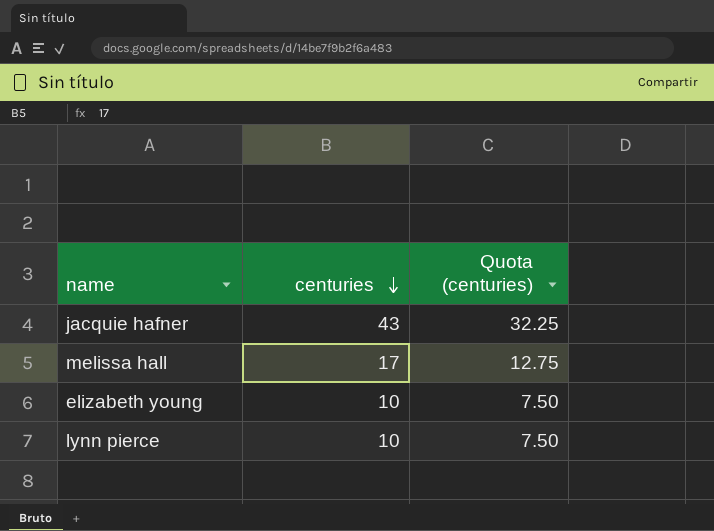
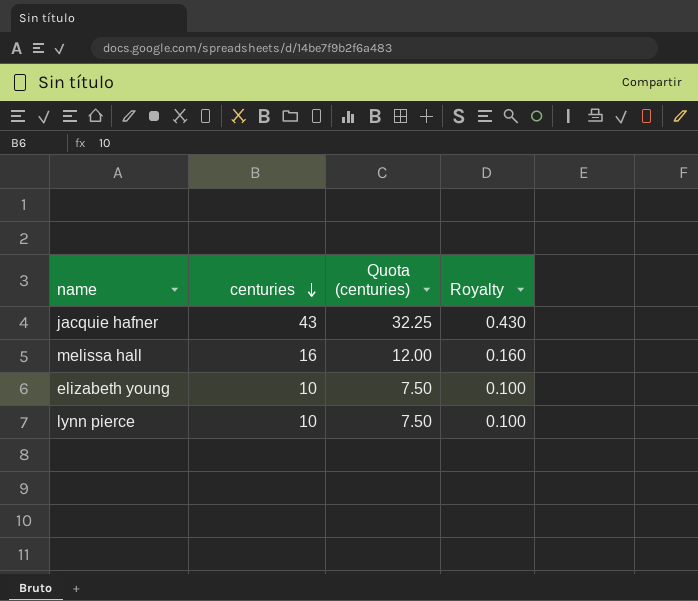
column Royalty | formula: none -> [centuries] * 0.01
melissa hall | centuries: 17 -> 16
melissa hall | Quota (centuries): 12.75 -> 12.00

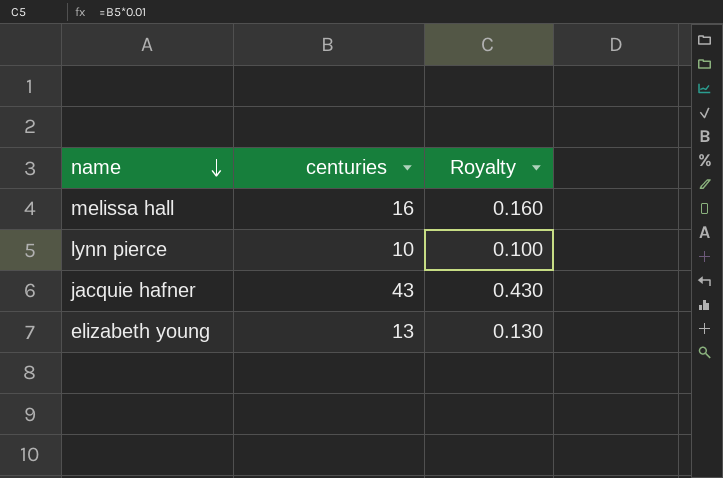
row order: centuries descending -> name descending
column Quota (centuries) | formula: [centuries] * 0.75 -> none
elizabeth young | centuries: 10 -> 13
elizabeth young | Royalty: 0.100 -> 0.130

